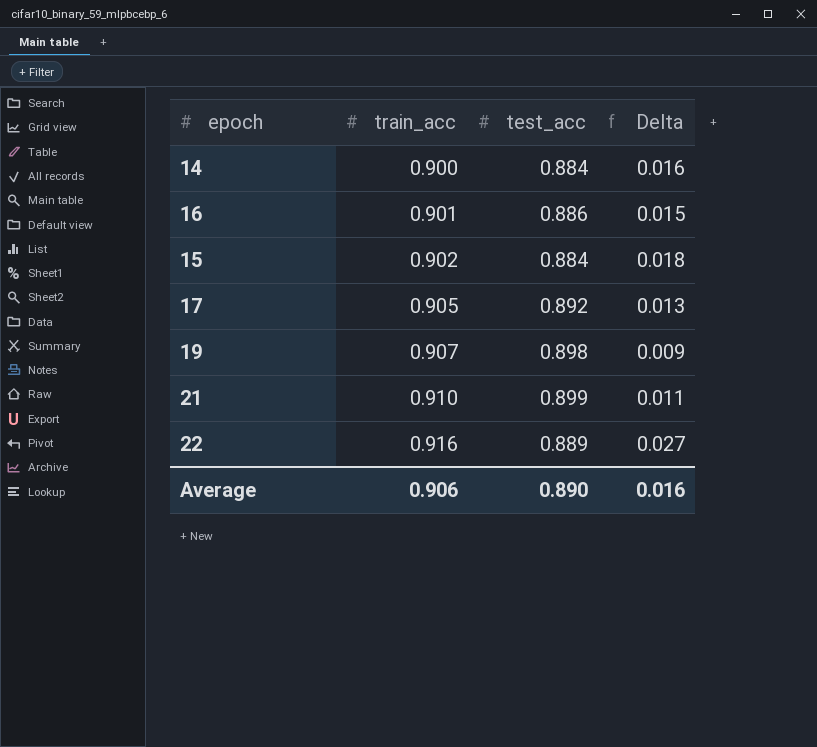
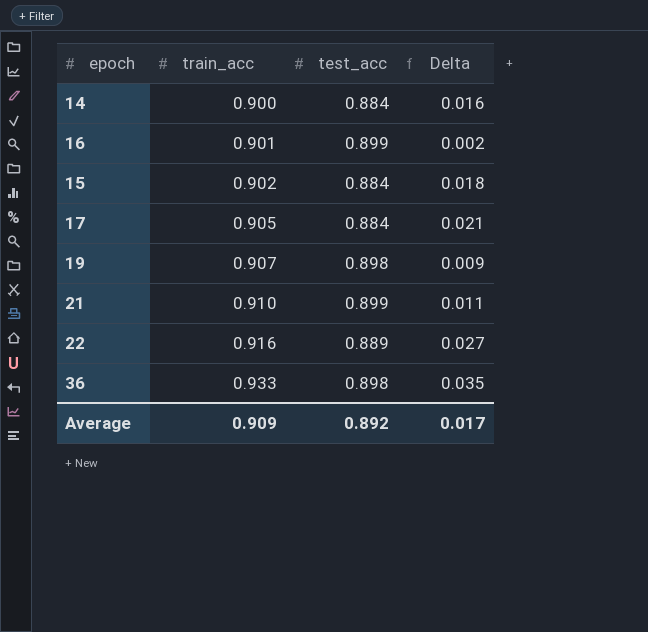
16 | test_acc: 0.886 -> 0.899
16 | Delta: 0.015 -> 0.002
17 | test_acc: 0.892 -> 0.884
17 | Delta: 0.013 -> 0.021
row 36: none -> 0.933 | 0.898 | 0.035
Average | train_acc: 0.906 -> 0.909
Average | test_acc: 0.890 -> 0.892
Average | Delta: 0.016 -> 0.017

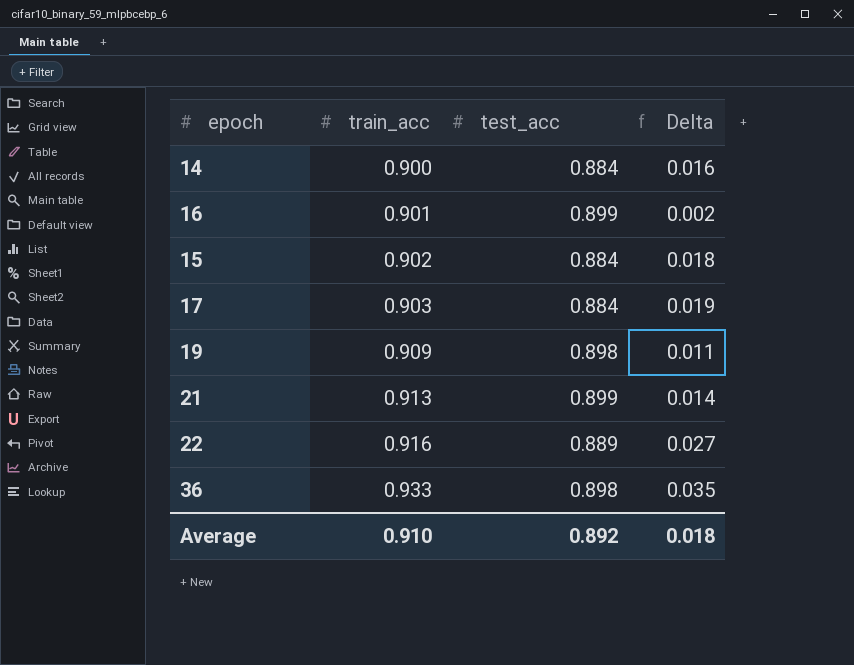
17 | train_acc: 0.905 -> 0.903
17 | Delta: 0.021 -> 0.019
19 | train_acc: 0.907 -> 0.909
19 | Delta: 0.009 -> 0.011
21 | train_acc: 0.910 -> 0.913
21 | Delta: 0.011 -> 0.014
Average | train_acc: 0.909 -> 0.910
Average | Delta: 0.017 -> 0.018

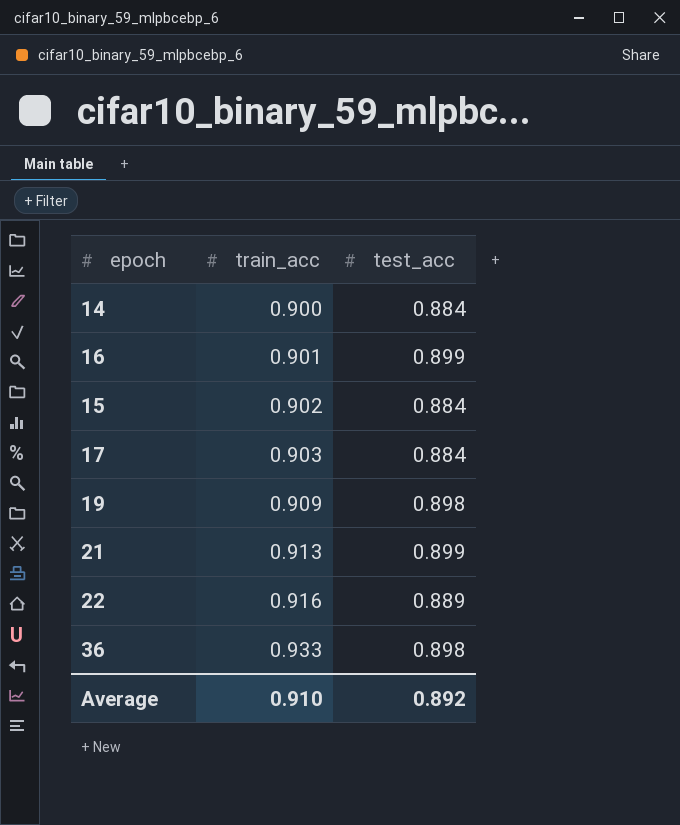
column Delta | formula: [train_acc] - [test_acc] -> none

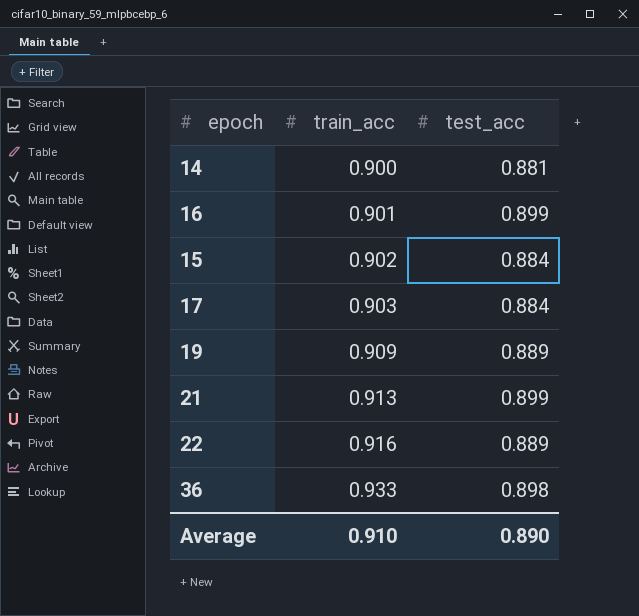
14 | test_acc: 0.884 -> 0.881
19 | test_acc: 0.898 -> 0.889
Average | test_acc: 0.892 -> 0.890

